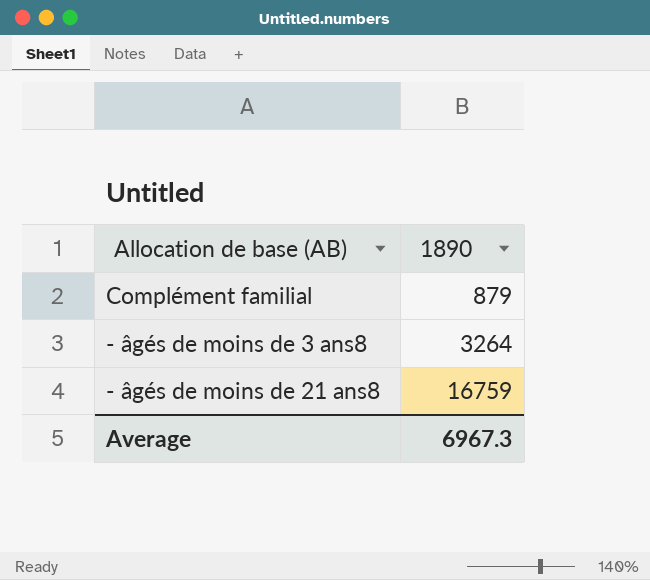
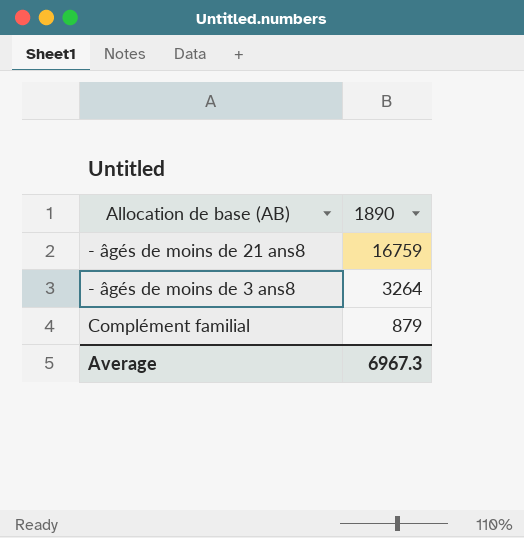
row order: 1890 ascending -> 1890 descending

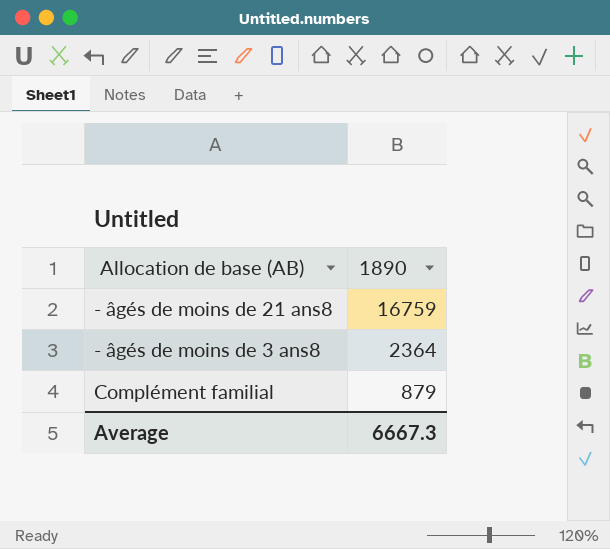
- âgés de moins de 3 ans8 | 1890: 3264 -> 2364
Average | 1890: 6967.3 -> 6667.3

